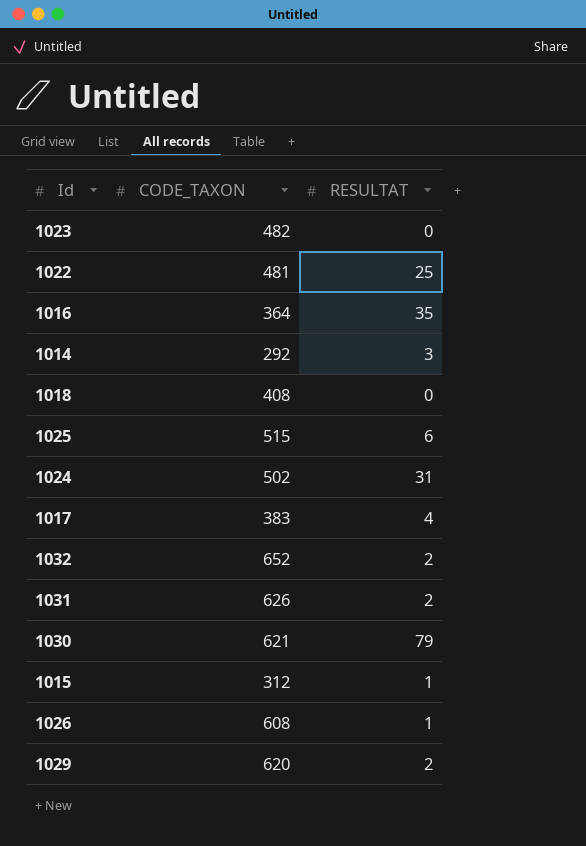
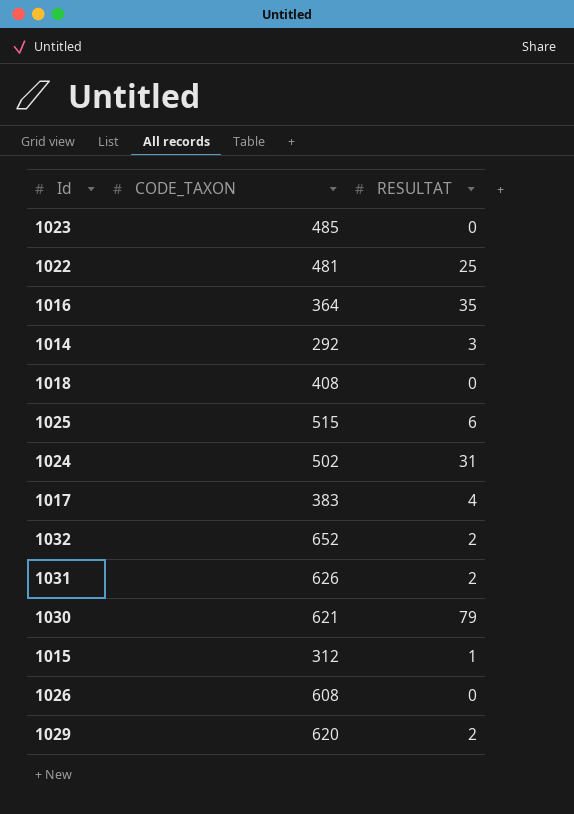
1023 | CODE_TAXON: 482 -> 485
1026 | RESULTAT: 1 -> 0

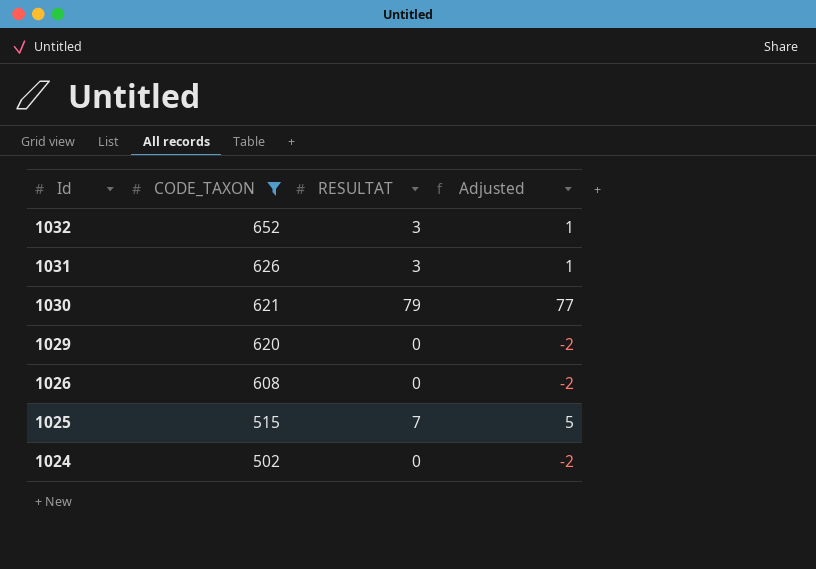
filter: none -> CODE_TAXON >= 502
row order: none -> Id descending
column Adjusted | formula: none -> [RESULTAT] - 2
1032 | RESULTAT: 2 -> 3
1031 | RESULTAT: 2 -> 3
1029 | RESULTAT: 2 -> 0
1025 | RESULTAT: 6 -> 7
1024 | RESULTAT: 31 -> 0

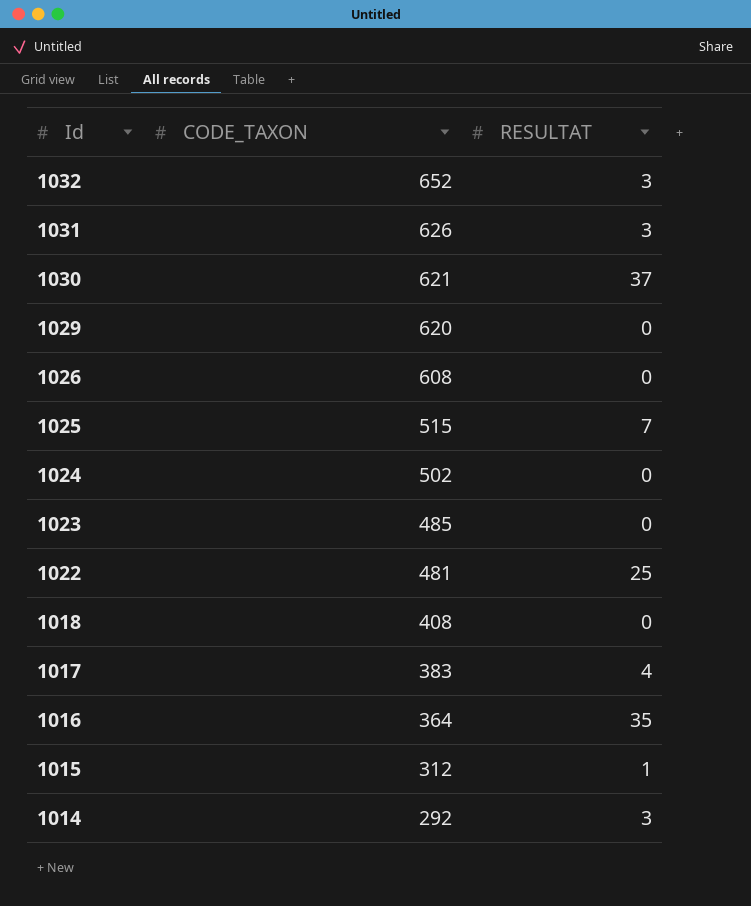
filter: CODE_TAXON >= 502 -> none
column Adjusted | formula: [RESULTAT] - 2 -> none
1030 | RESULTAT: 79 -> 37

